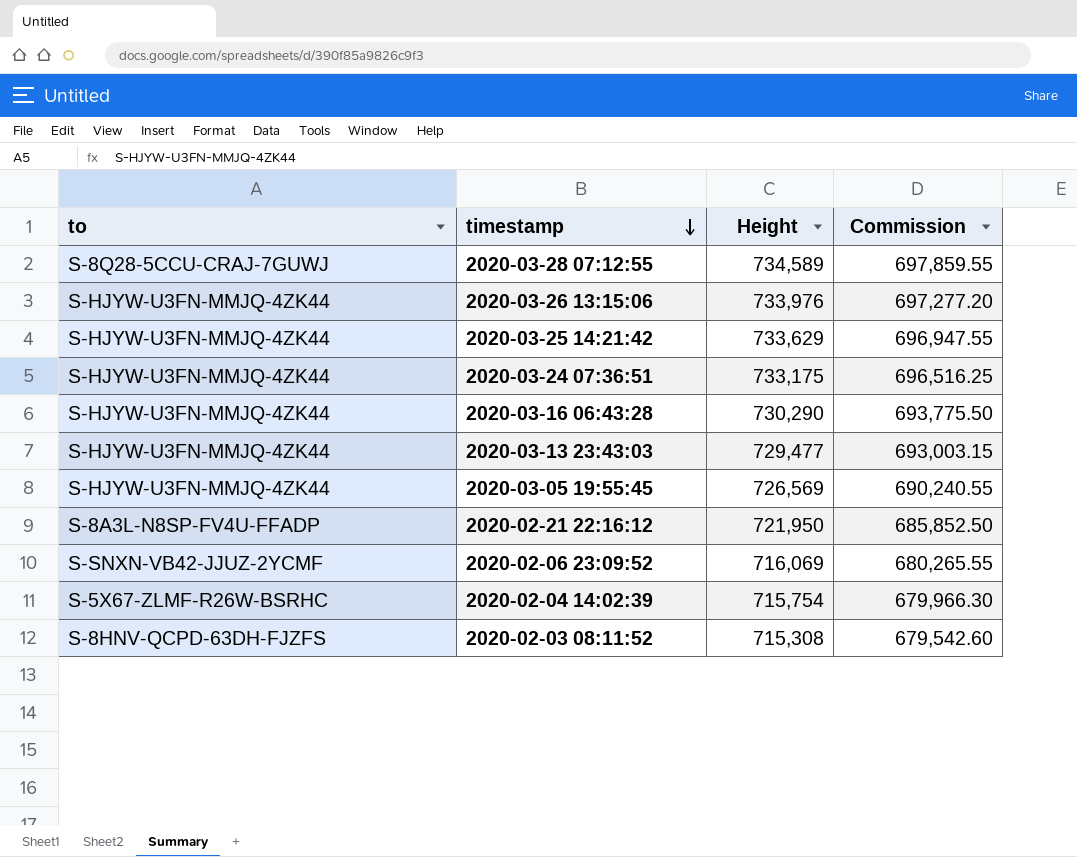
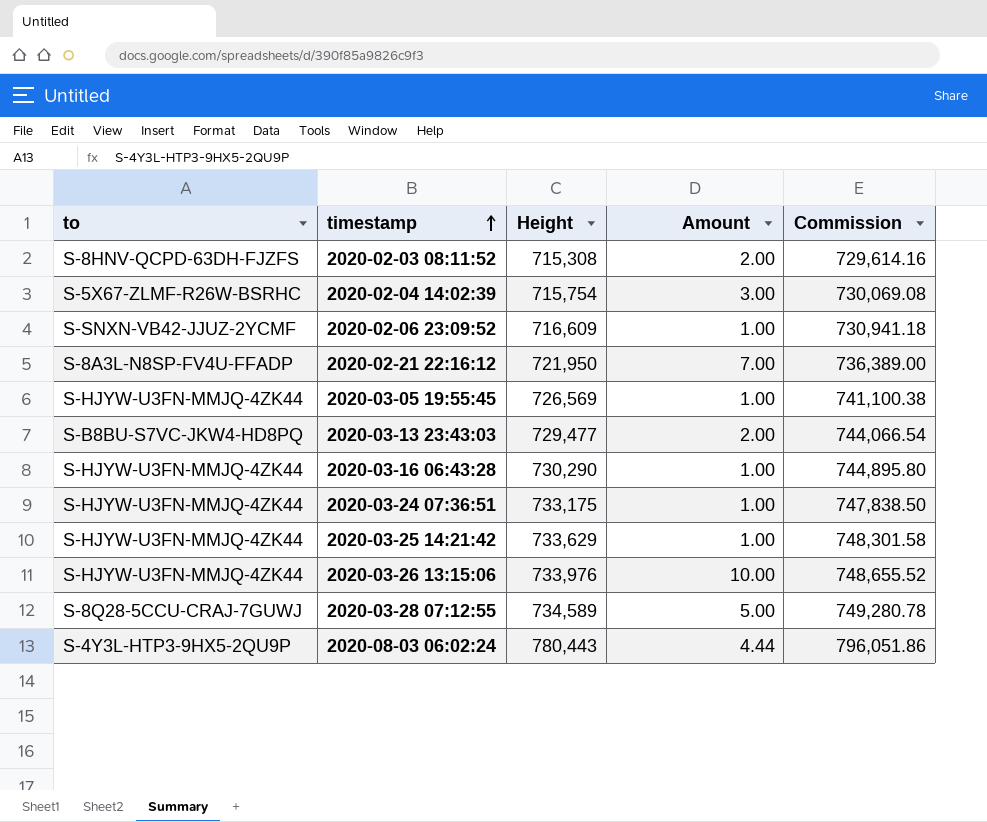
row order: timestamp descending -> timestamp ascending
column Amount | position: none -> 4
column Commission | formula: [Height] * 0.95 -> [Height] * 1.02
2020-02-06 23:09:52 | Height: 716,069 -> 716,609
2020-03-13 23:43:03 | to: S-HJYW-U3FN-MMJQ-4ZK44 -> S-B8BU-S7VC-JKW4-HD8PQ
row 2020-08-03 06:02:24: none -> S-4Y3L-HTP3-9HX5-2QU9P | 780,443 | 4.44 | 796,051.86

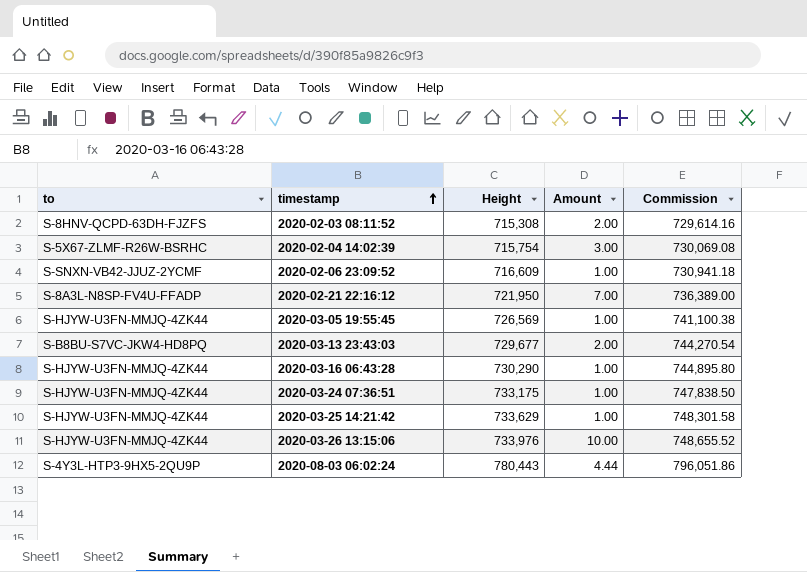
row 2020-03-28 07:12:55: S-8Q28-5CCU-CRAJ-7GUWJ | 734,589 | 5.00 | 749,280.78 -> none
2020-03-13 23:43:03 | Height: 729,477 -> 729,677
2020-03-13 23:43:03 | Commission: 744,066.54 -> 744,270.54

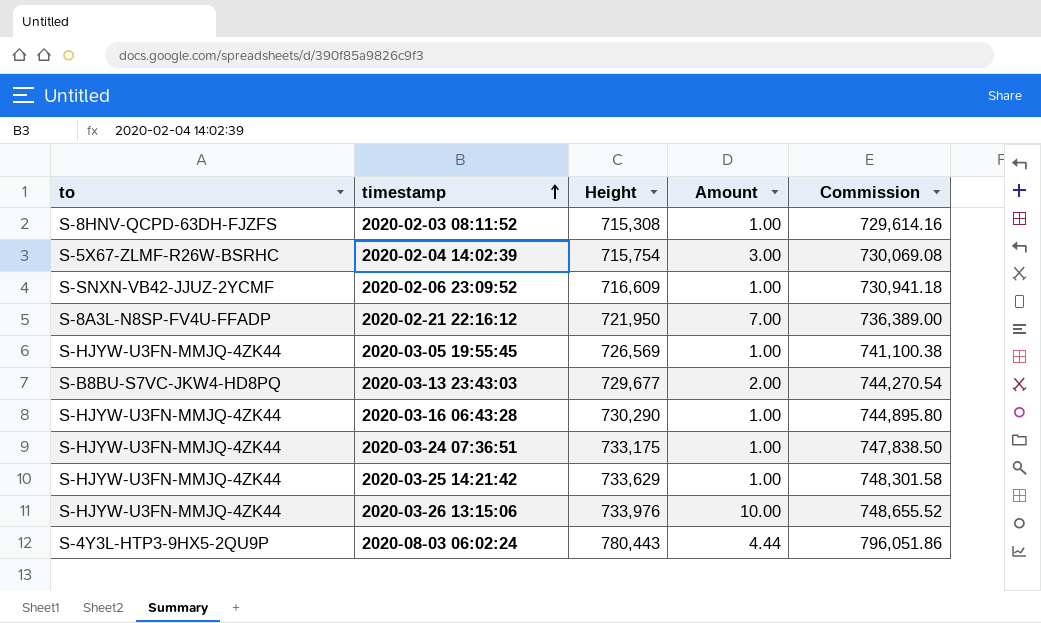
2020-02-03 08:11:52 | Amount: 2.00 -> 1.00

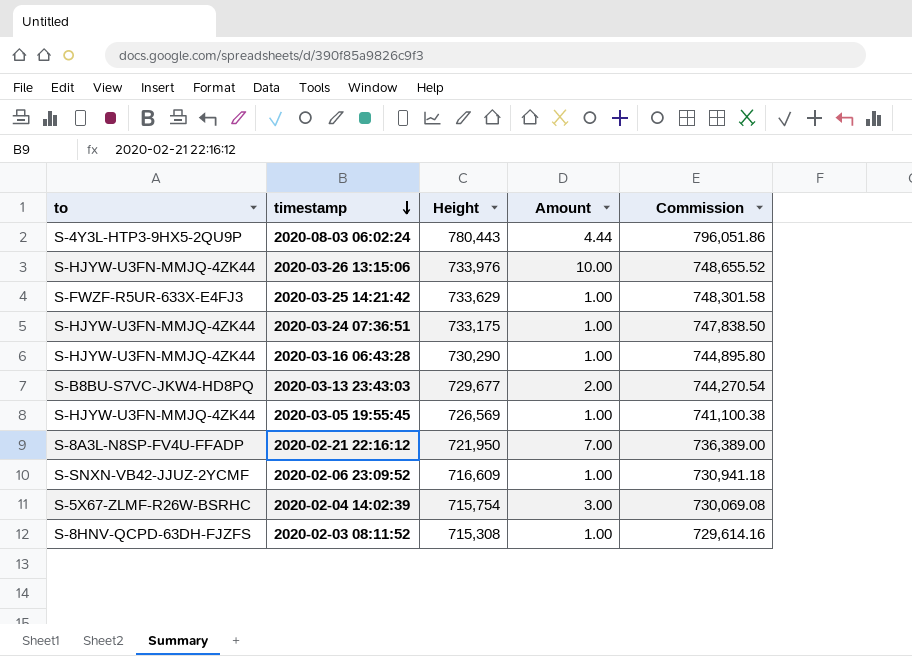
row order: timestamp ascending -> timestamp descending
2020-03-25 14:21:42 | to: S-HJYW-U3FN-MMJQ-4ZK44 -> S-FWZF-R5UR-633X-E4FJ3

